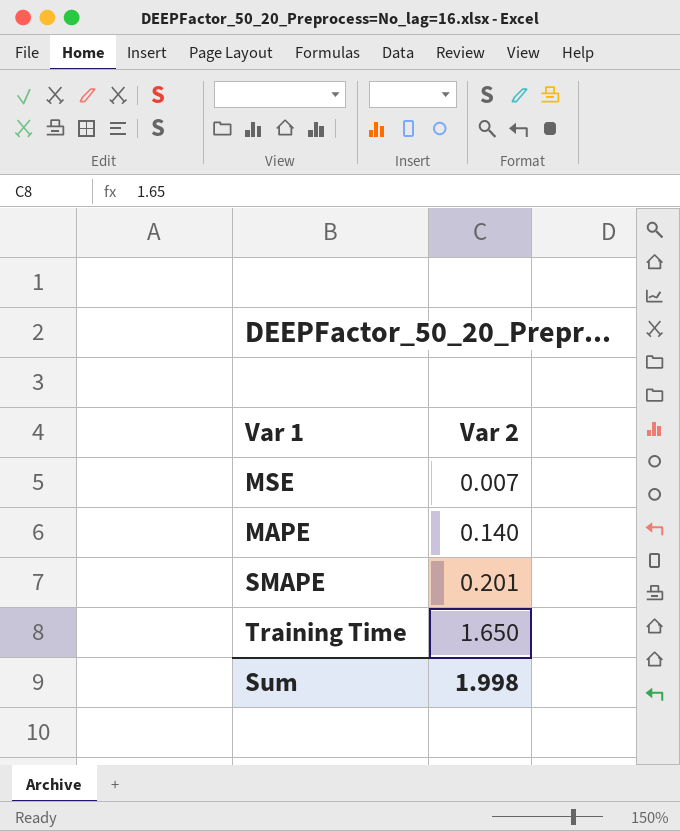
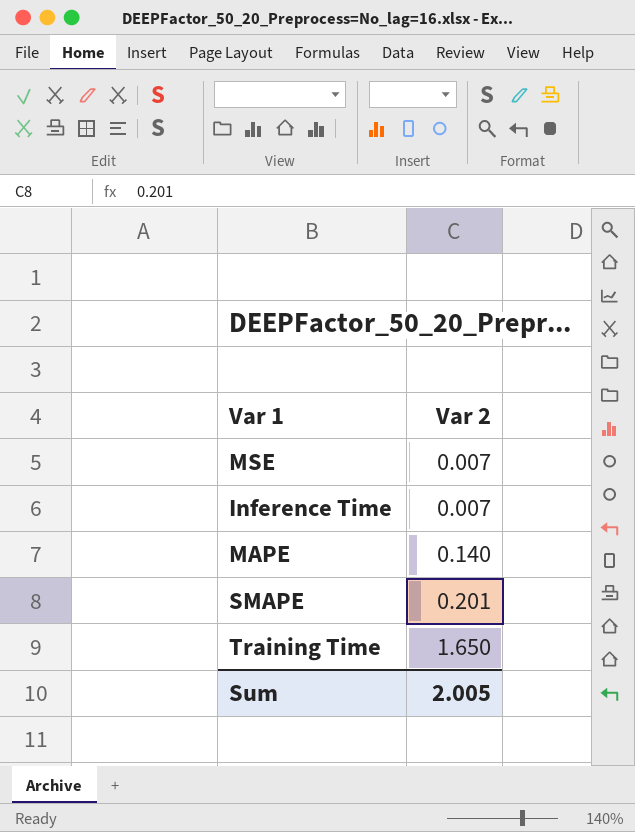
row Inference Time: none -> 0.007
Sum | Var 2: 1.998 -> 2.005

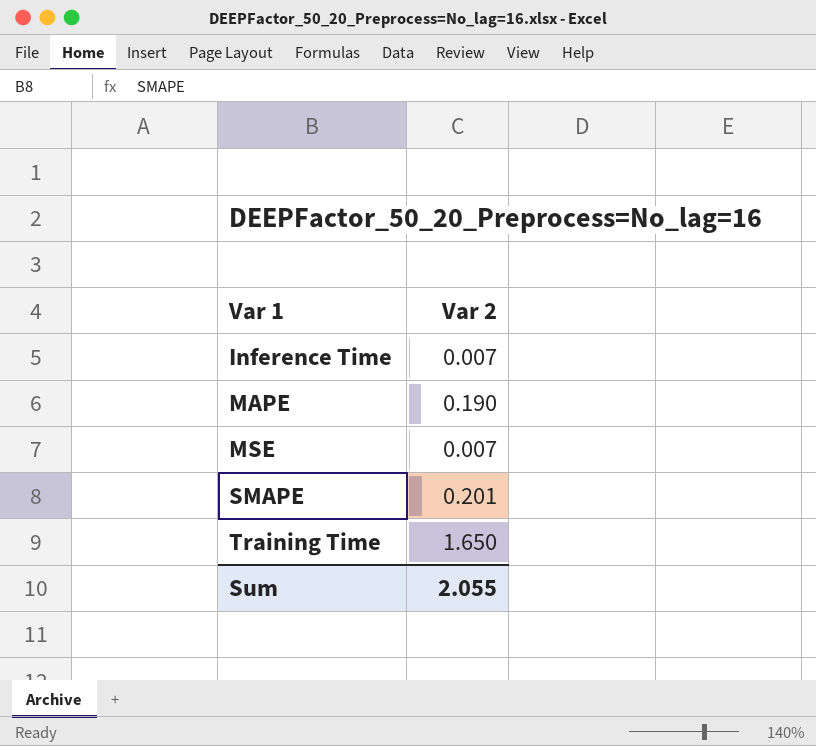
row order: Var 2 ascending -> Var 1 ascending
MAPE | Var 2: 0.140 -> 0.190
Sum | Var 2: 2.005 -> 2.055

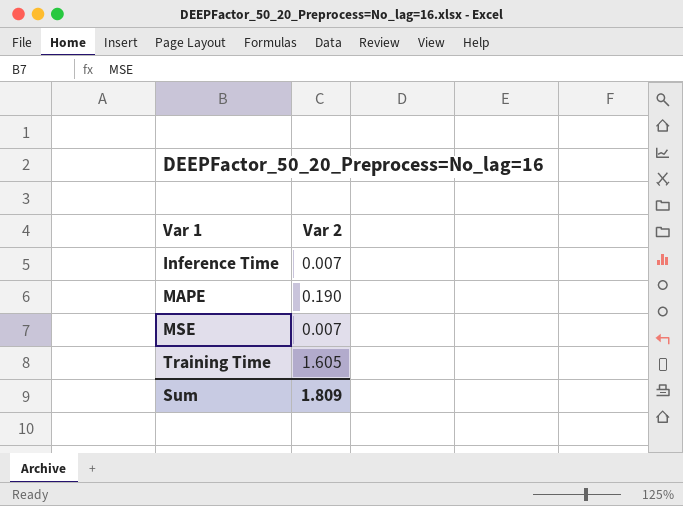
row SMAPE: 0.201 -> none
Training Time | Var 2: 1.650 -> 1.605
Sum | Var 2: 2.055 -> 1.809

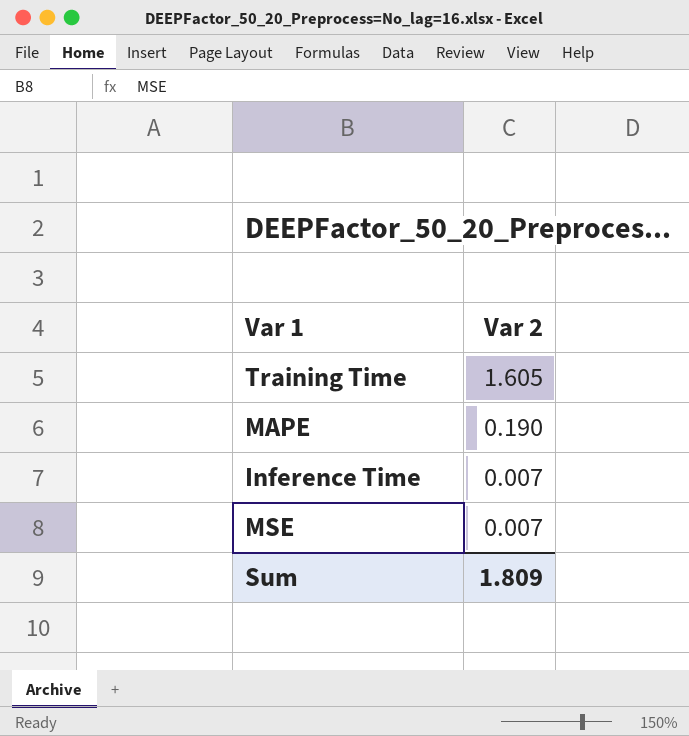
row order: Var 1 ascending -> Var 2 descending

